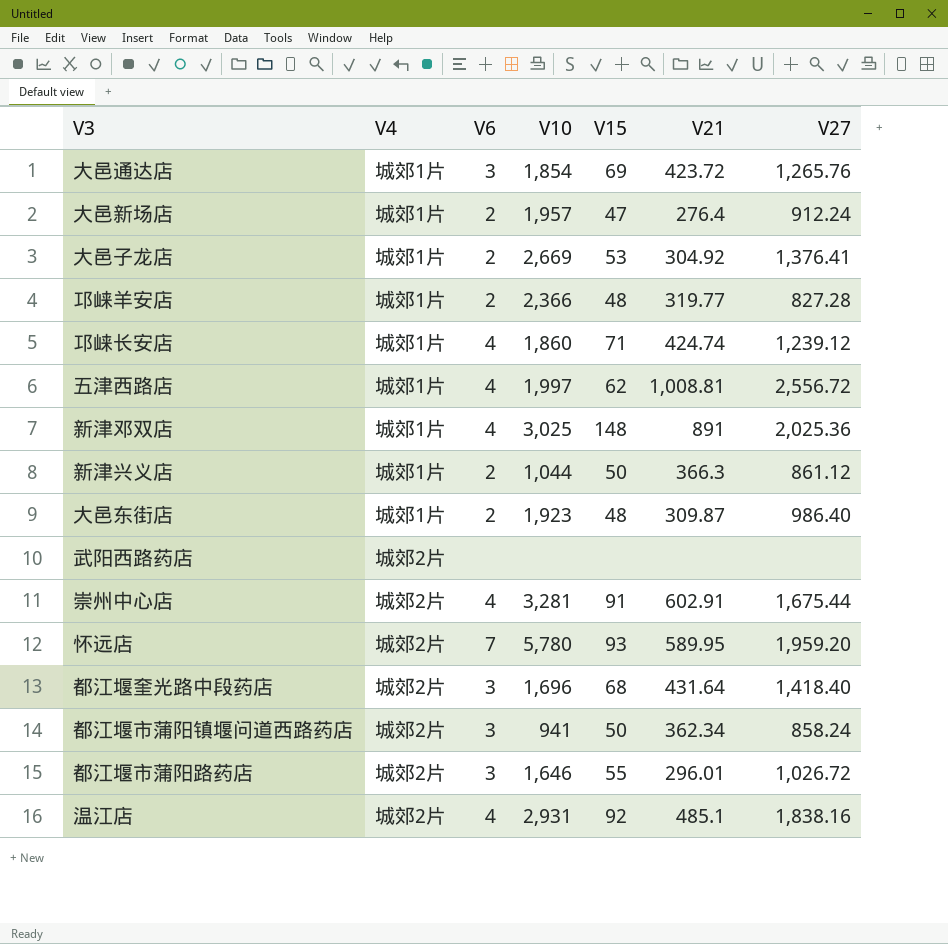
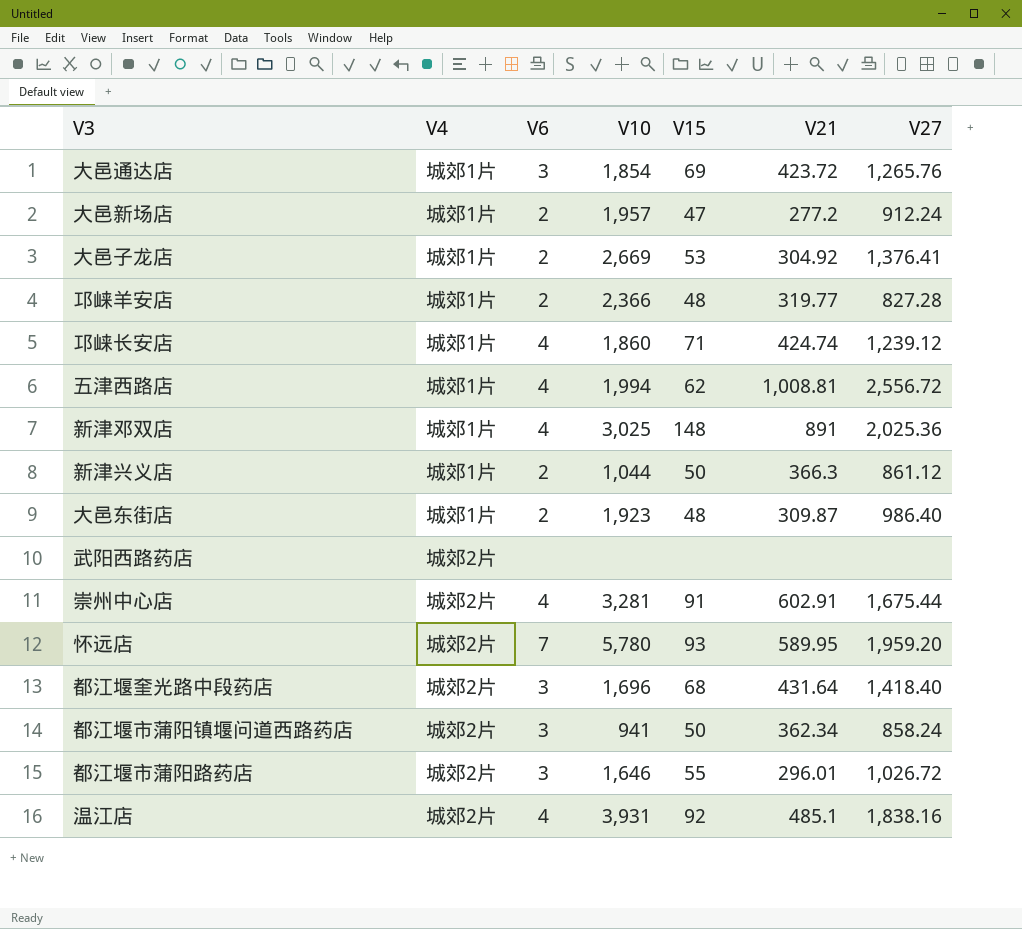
大邑新场店 | V21: 276.4 -> 277.2
五津西路店 | V10: 1,997 -> 1,994
温江店 | V10: 2,931 -> 3,931

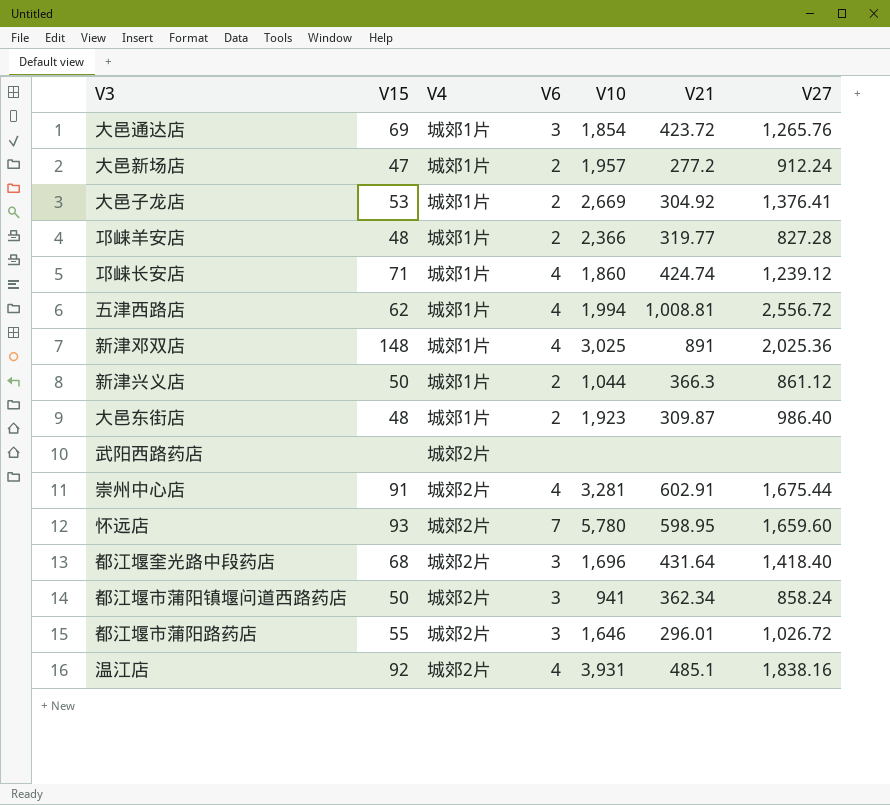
column V15 | position: 5 -> 2
怀远店 | V21: 589.95 -> 598.95
怀远店 | V27: 1,959.20 -> 1,659.60

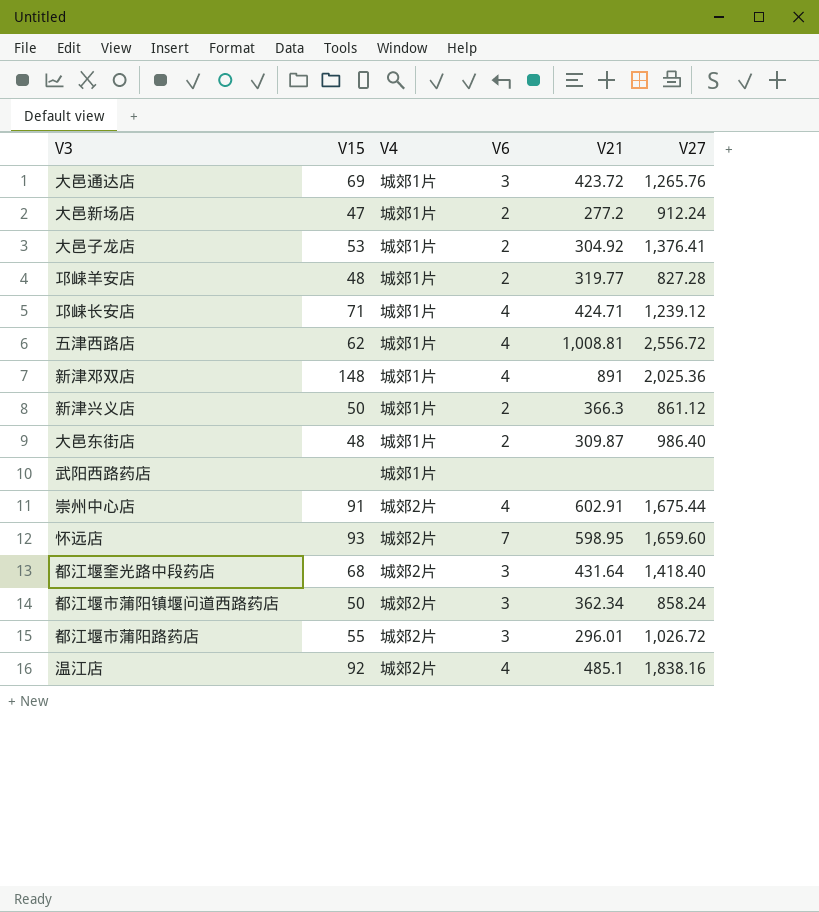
column V10 | position: 5 -> none
邛崃长安店 | V21: 424.74 -> 424.71
武阳西路药店 | V4: 城郊2片 -> 城郊1片

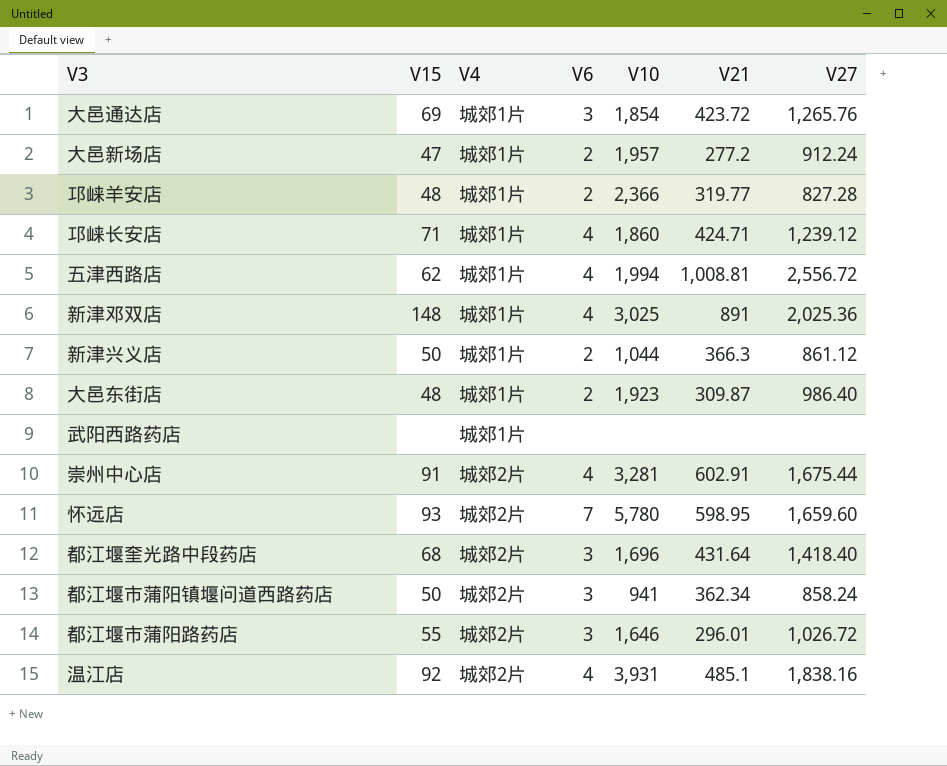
column V10 | position: none -> 5
row 大邑子龙店: 53 | 城郊1片 | 2 | 304.92 | 1,376.41 -> none

